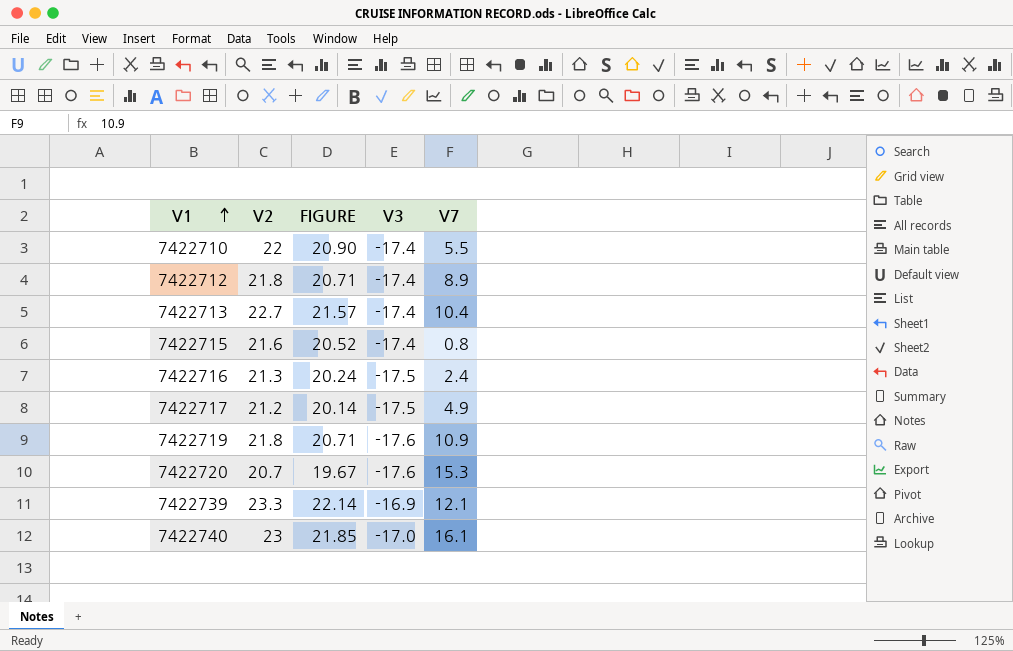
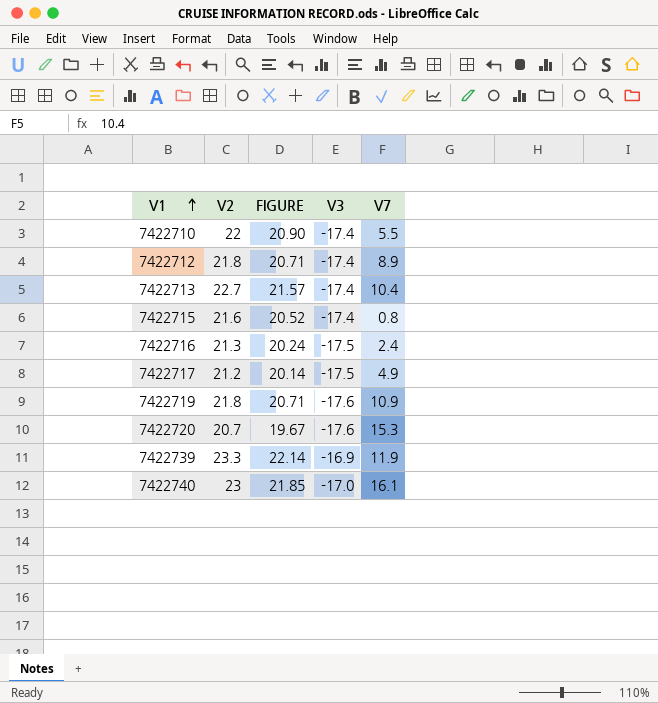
7422739 | V7: 12.1 -> 11.9

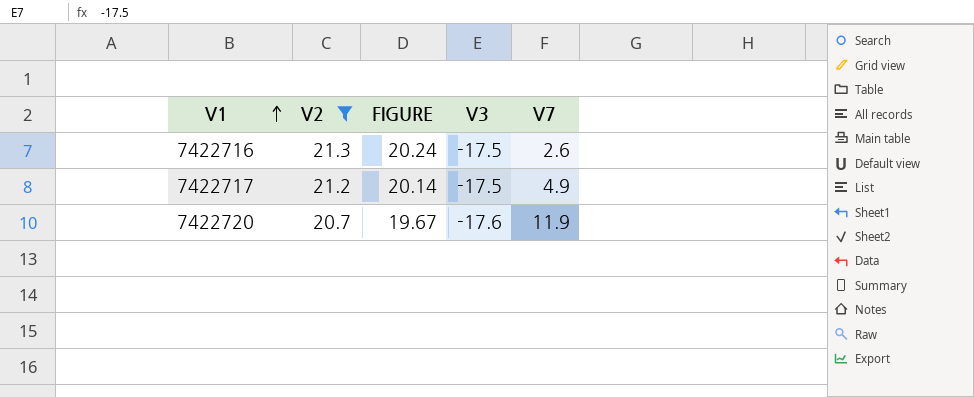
filter: none -> V2 <= 21.3
7422716 | V7: 2.4 -> 2.6
7422720 | V7: 15.3 -> 11.9

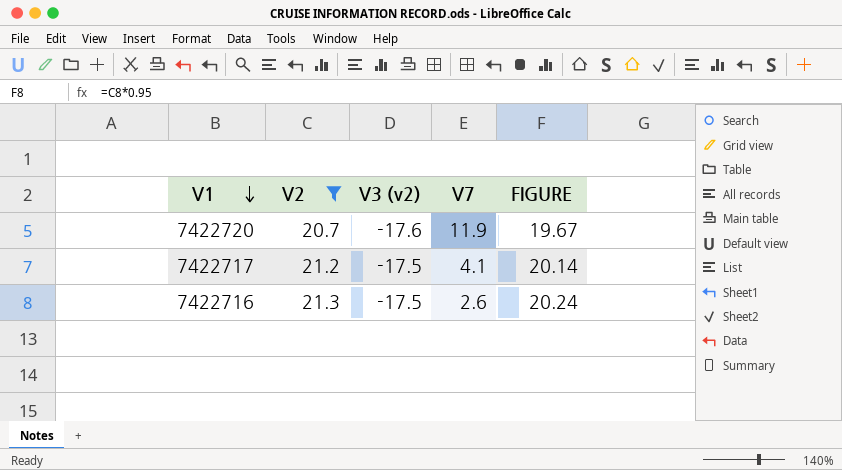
row order: V1 ascending -> V1 descending
column name: V3 -> V3 (v2)
column FIGURE | position: 3 -> 5
7422717 | V7: 4.9 -> 4.1

